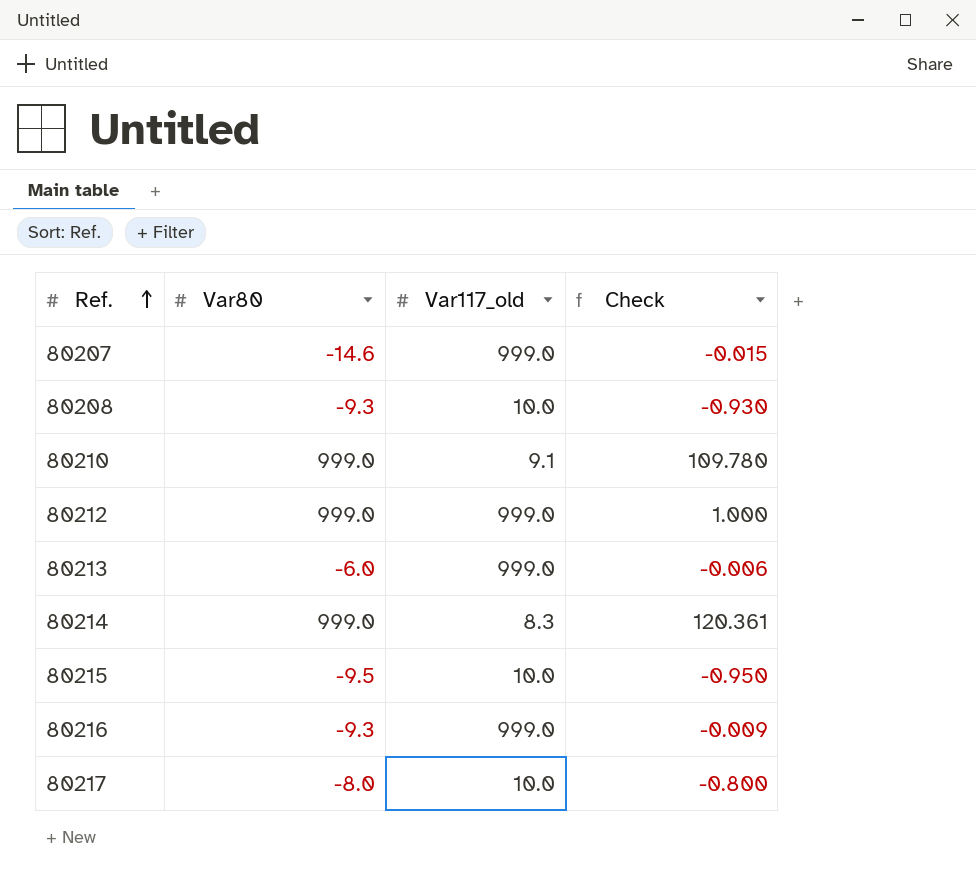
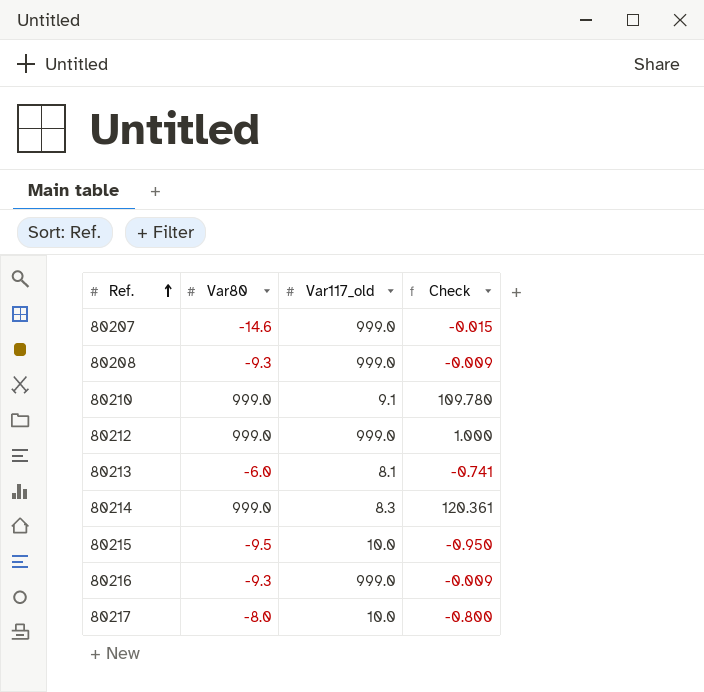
80208 | Var117_old: 10.0 -> 999.0
80208 | Check: -0.930 -> -0.009
80213 | Var117_old: 999.0 -> 8.1
80213 | Check: -0.006 -> -0.741

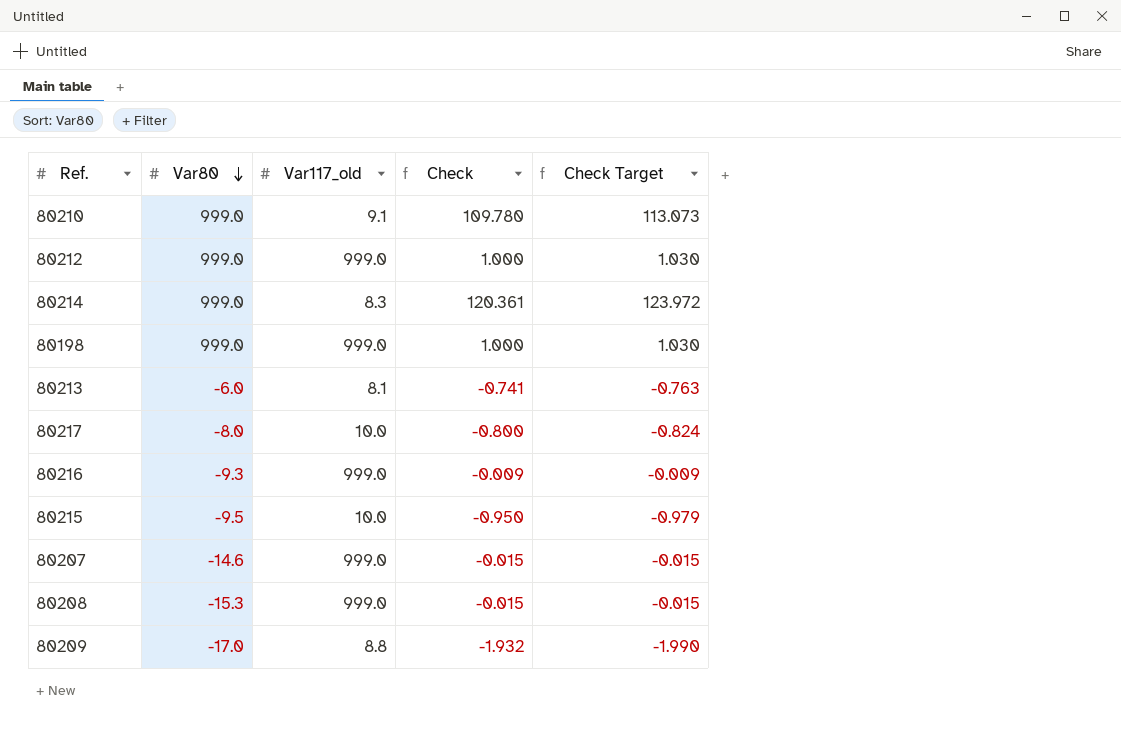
row order: Ref. ascending -> Var80 descending
column Check Target | formula: none -> [Check] * 1.03
row 80198: none -> 999.0 | 999.0 | 1.000 | 1.030
80208 | Var80: -9.3 -> -15.3
80208 | Check: -0.009 -> -0.015
row 80209: none -> -17.0 | 8.8 | -1.932 | -1.990

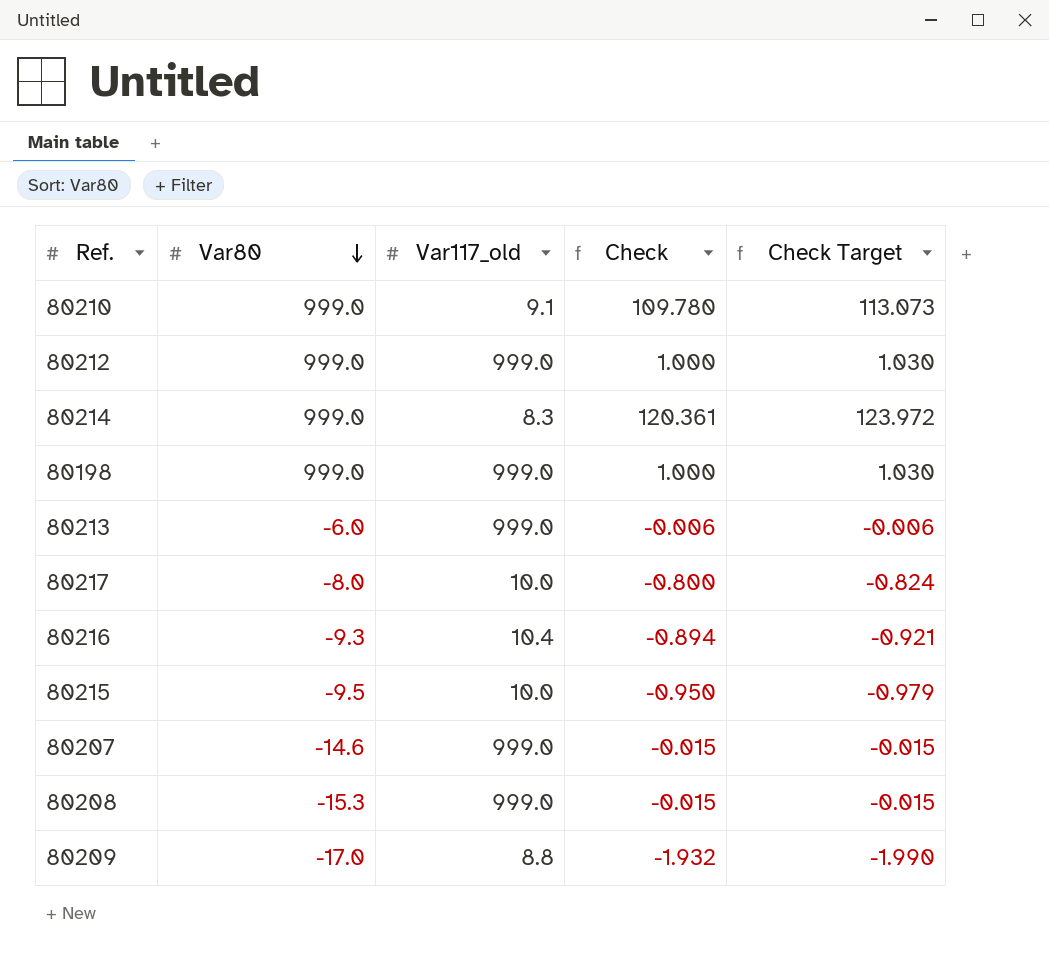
80213 | Var117_old: 8.1 -> 999.0
80213 | Check: -0.741 -> -0.006
80213 | Check Target: -0.763 -> -0.006
80216 | Var117_old: 999.0 -> 10.4
80216 | Check: -0.009 -> -0.894
80216 | Check Target: -0.009 -> -0.921

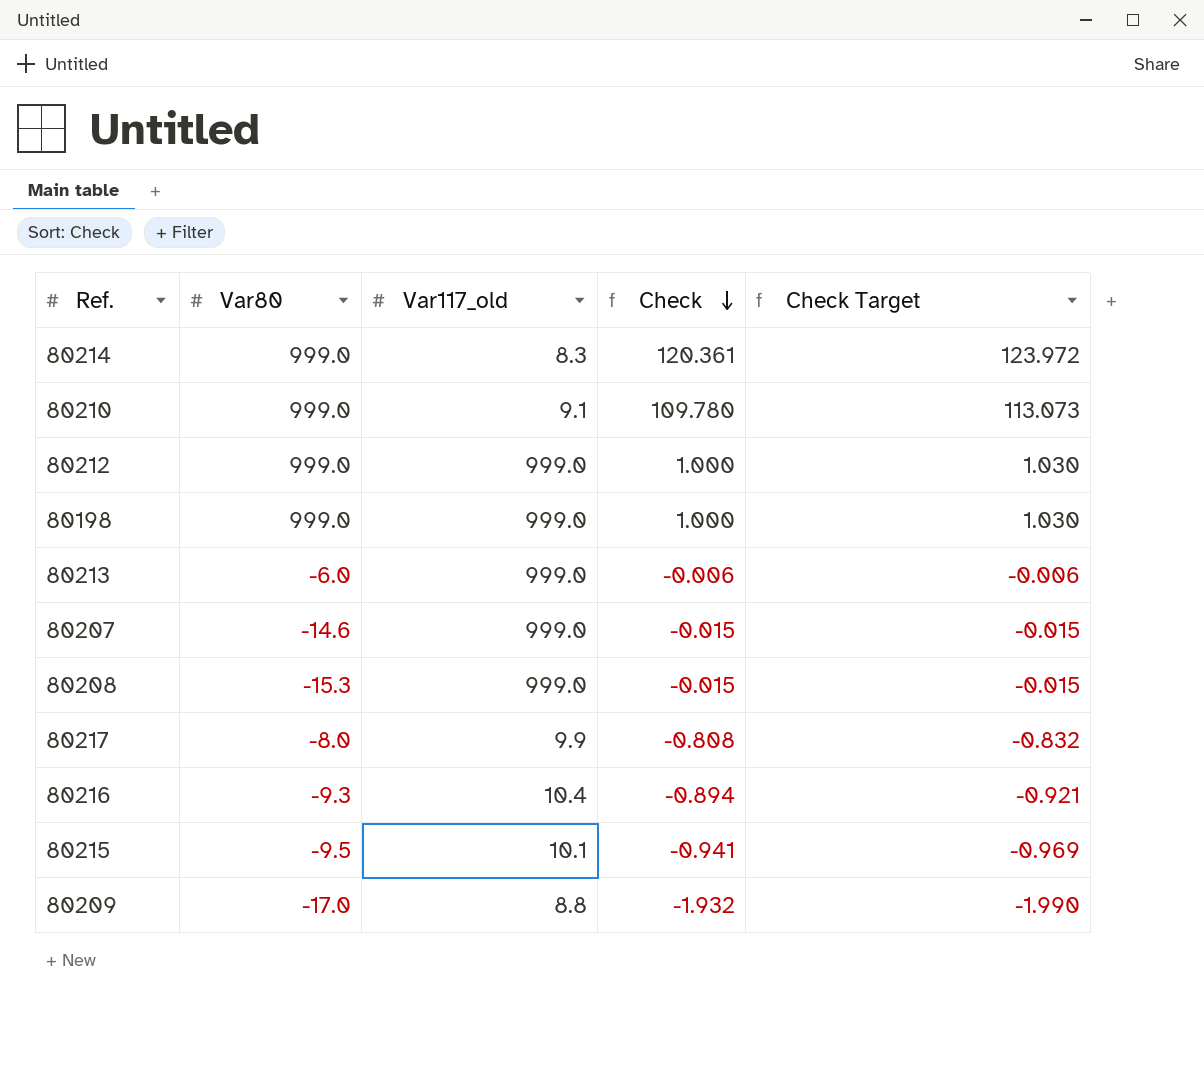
row order: Var80 descending -> Check descending
80217 | Var117_old: 10.0 -> 9.9
80217 | Check: -0.800 -> -0.808
80217 | Check Target: -0.824 -> -0.832
80215 | Var117_old: 10.0 -> 10.1
80215 | Check: -0.950 -> -0.941
80215 | Check Target: -0.979 -> -0.969

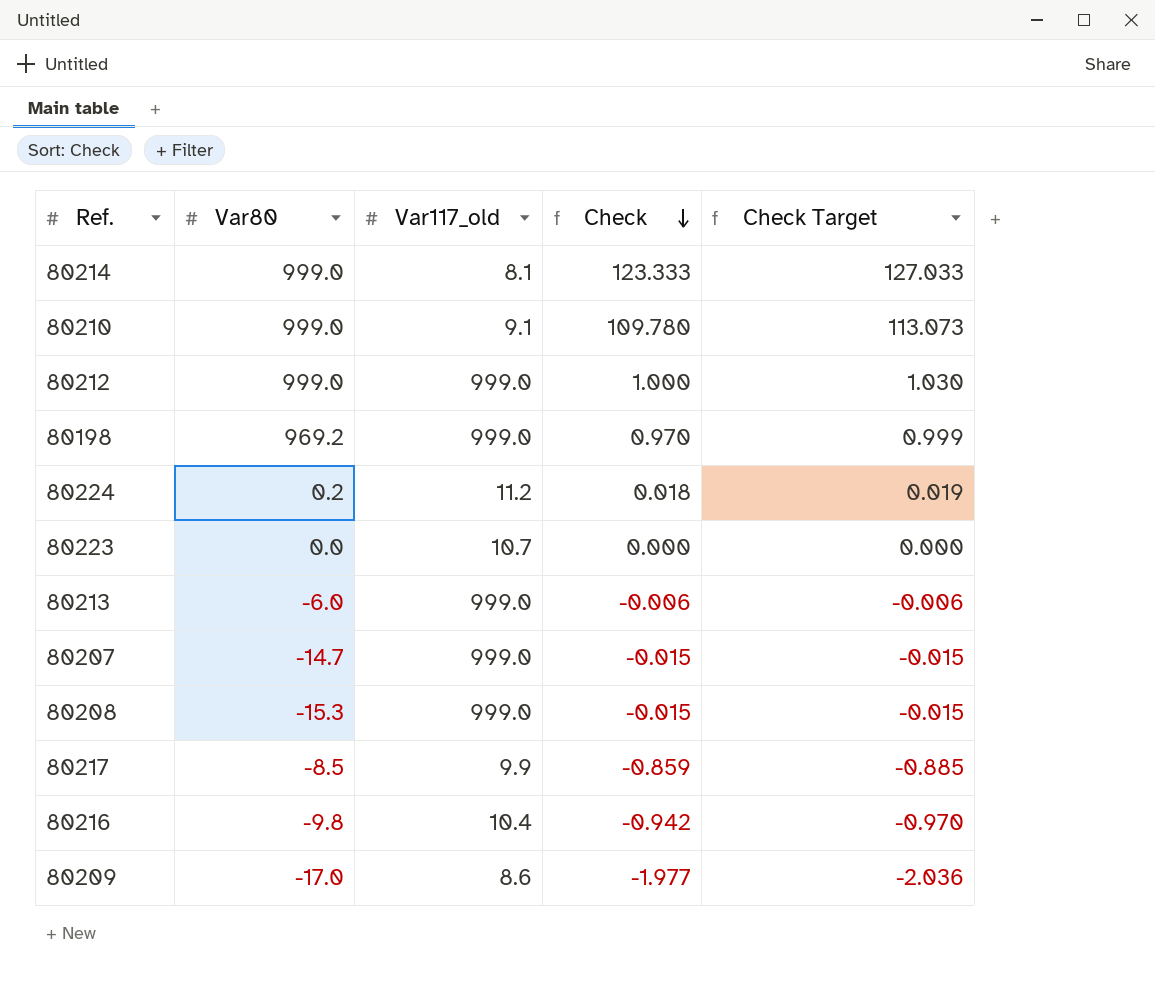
row 80215: -9.5 | 10.1 | -0.941 | -0.969 -> none
80214 | Var117_old: 8.3 -> 8.1
80214 | Check: 120.361 -> 123.333
80214 | Check Target: 123.972 -> 127.033
80198 | Var80: 999.0 -> 969.2
80198 | Check: 1.000 -> 0.970
80198 | Check Target: 1.030 -> 0.999
row 80224: none -> 0.2 | 11.2 | 0.018 | 0.019
row 80223: none -> 0.0 | 10.7 | 0.000 | 0.000
80207 | Var80: -14.6 -> -14.7
80217 | Var80: -8.0 -> -8.5
80217 | Check: -0.808 -> -0.859
80217 | Check Target: -0.832 -> -0.885
80216 | Var80: -9.3 -> -9.8
80216 | Check: -0.894 -> -0.942
80216 | Check Target: -0.921 -> -0.970
80209 | Var117_old: 8.8 -> 8.6
80209 | Check: -1.932 -> -1.977
80209 | Check Target: -1.990 -> -2.036

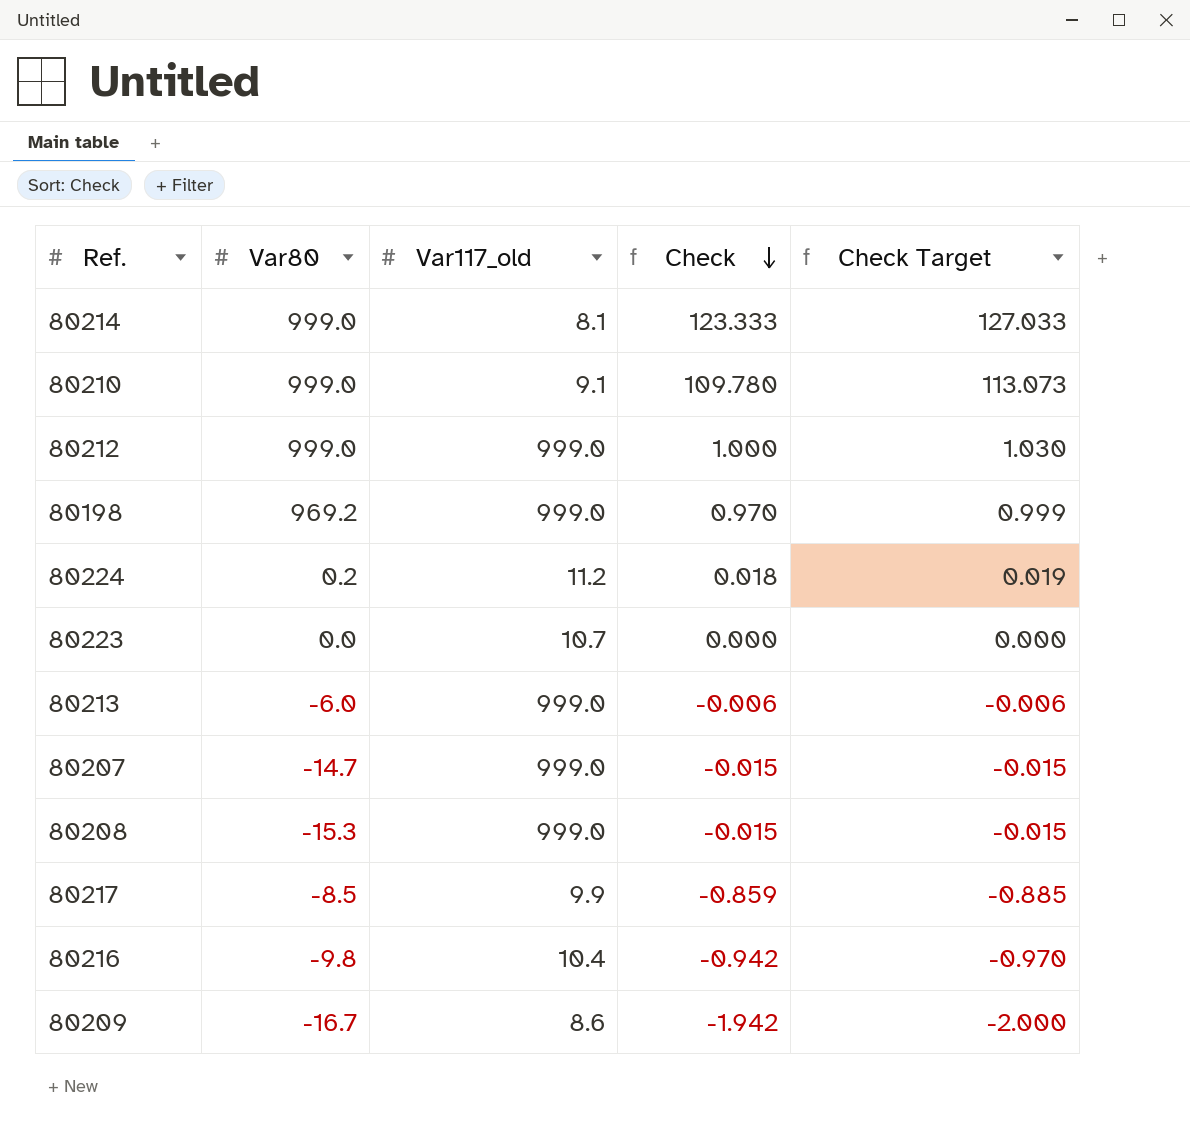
80209 | Var80: -17.0 -> -16.7
80209 | Check: -1.977 -> -1.942
80209 | Check Target: -2.036 -> -2.000

